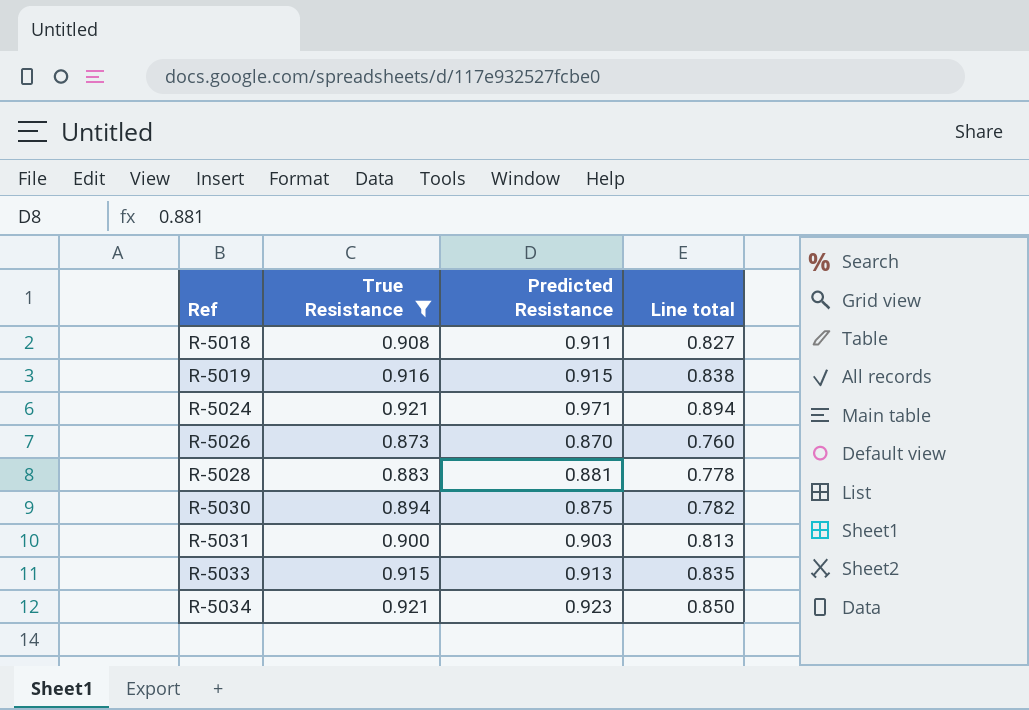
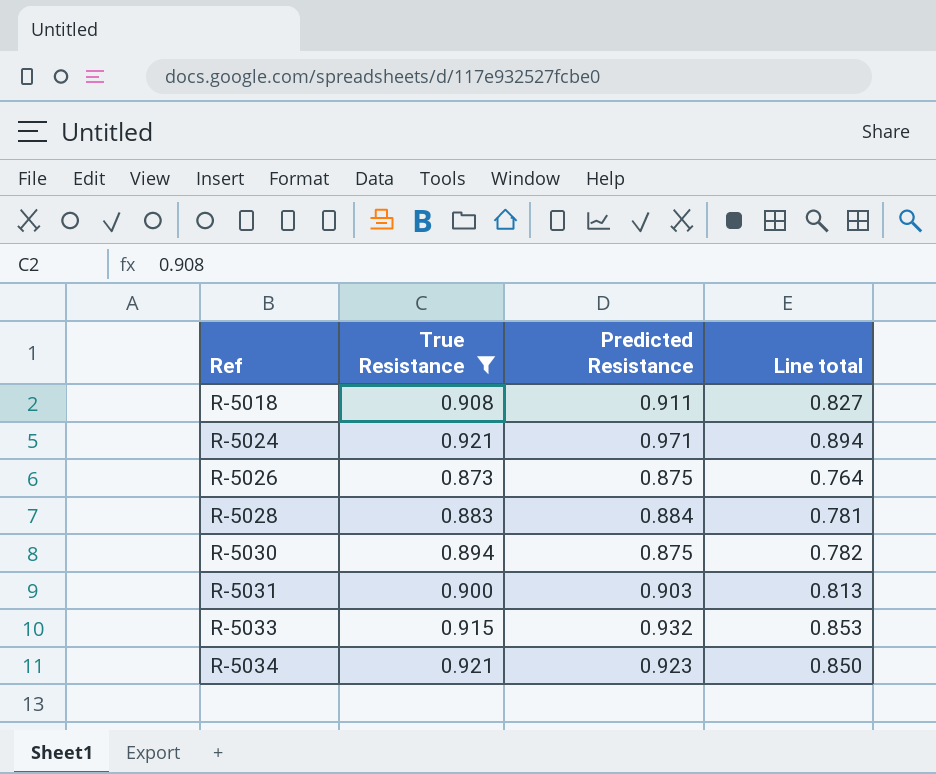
row R-5019: 0.916 | 0.915 | 0.838 -> none
R-5026 | Predicted Resistance: 0.870 -> 0.875
R-5026 | Line total: 0.760 -> 0.764
R-5028 | Predicted Resistance: 0.881 -> 0.884
R-5028 | Line total: 0.778 -> 0.781
R-5033 | Predicted Resistance: 0.913 -> 0.932
R-5033 | Line total: 0.835 -> 0.853

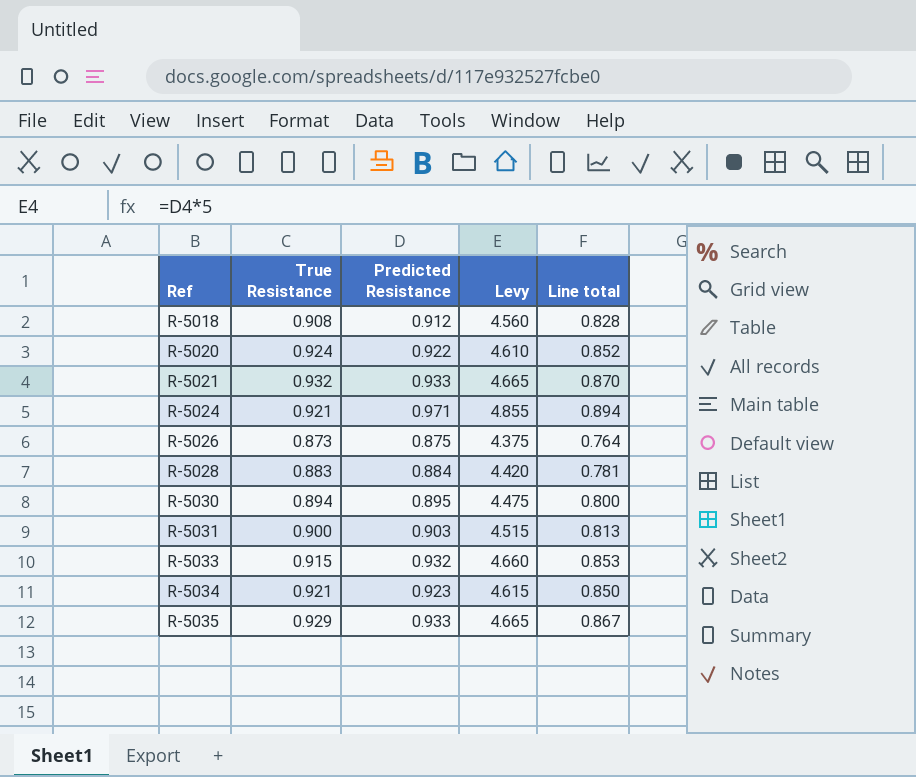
filter: True Resistance <= 0.921 -> none
column Levy | formula: none -> [Predicted Resistance] * 5
R-5018 | Predicted Resistance: 0.911 -> 0.912
R-5018 | Line total: 0.827 -> 0.828
R-5030 | Predicted Resistance: 0.875 -> 0.895
R-5030 | Line total: 0.782 -> 0.800

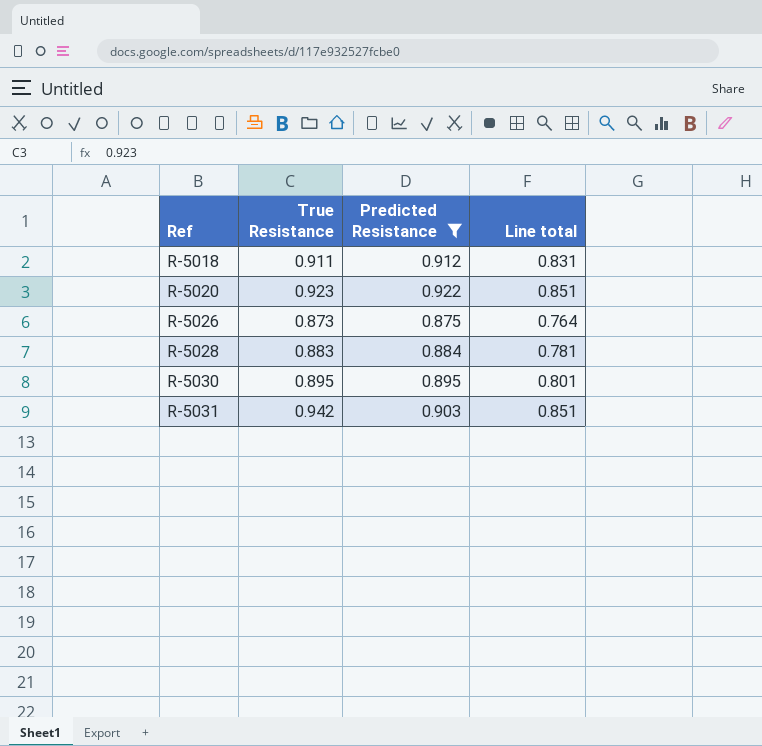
filter: none -> Predicted Resistance <= 0.922
column Levy | formula: [Predicted Resistance] * 5 -> none
R-5018 | True Resistance: 0.908 -> 0.911
R-5018 | Line total: 0.828 -> 0.831
R-5020 | True Resistance: 0.924 -> 0.923
R-5020 | Line total: 0.852 -> 0.851
R-5030 | True Resistance: 0.894 -> 0.895
R-5030 | Line total: 0.800 -> 0.801
R-5031 | True Resistance: 0.900 -> 0.942
R-5031 | Line total: 0.813 -> 0.851

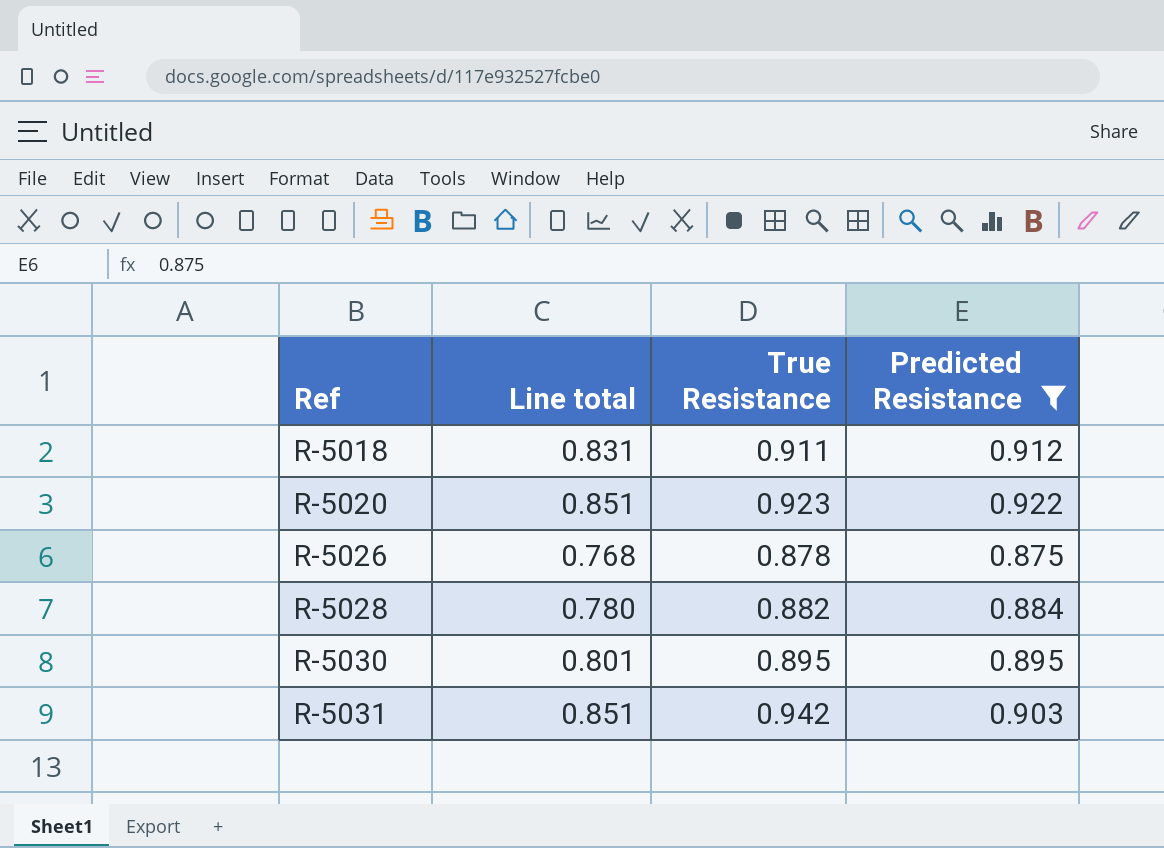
column Line total | position: 4 -> 2
R-5026 | Line total: 0.764 -> 0.768
R-5026 | True Resistance: 0.873 -> 0.878
R-5028 | Line total: 0.781 -> 0.780
R-5028 | True Resistance: 0.883 -> 0.882

